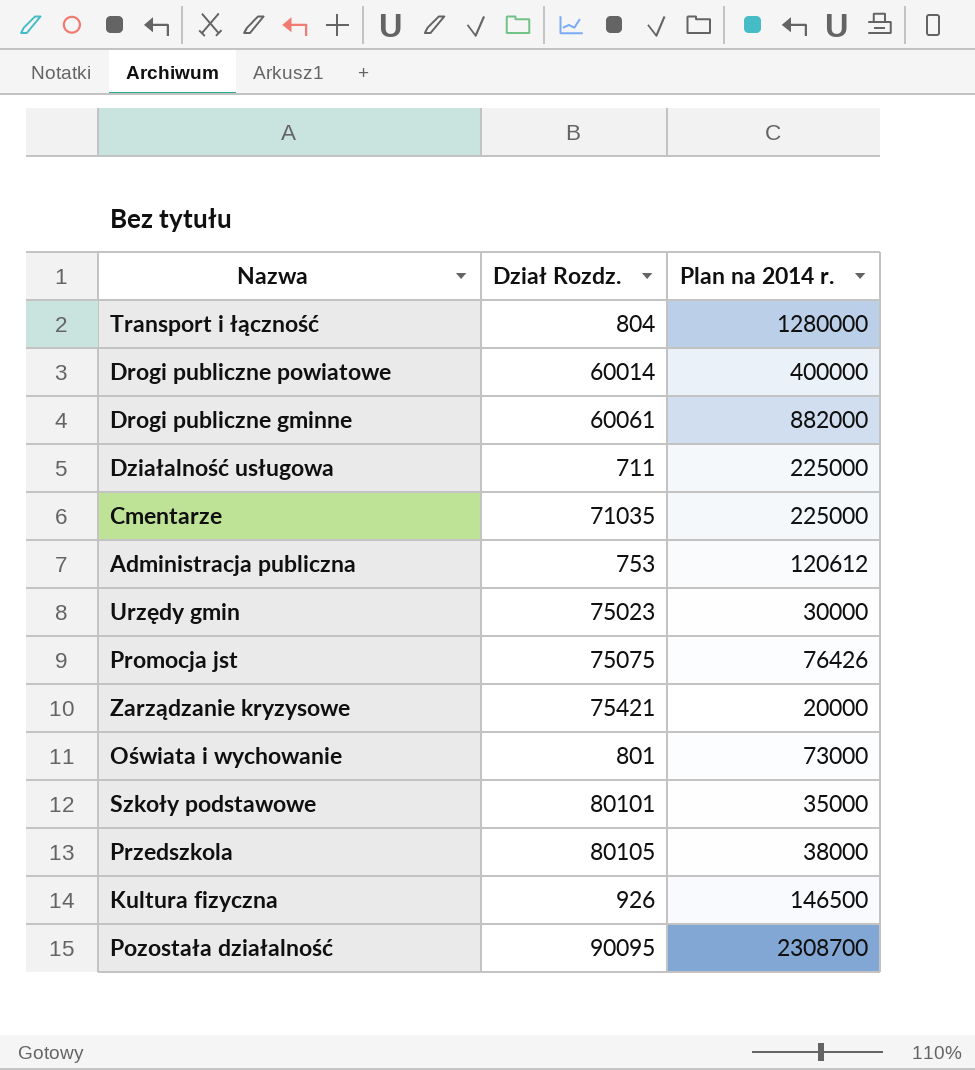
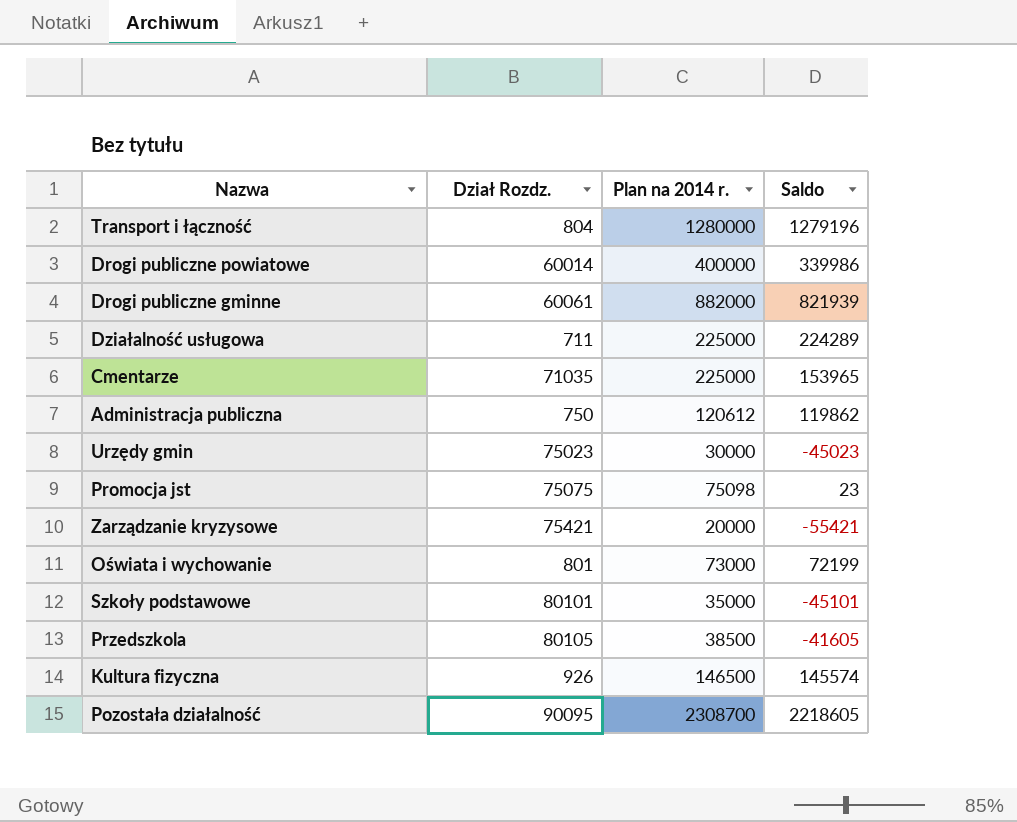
column Saldo | formula: none -> [Plan na 2014 r.] - [Dział Rozdz.]
Administracja publiczna | Dział Rozdz.: 753 -> 750
Promocja jst | Plan na 2014 r.: 76426 -> 75098
Przedszkola | Plan na 2014 r.: 38000 -> 38500

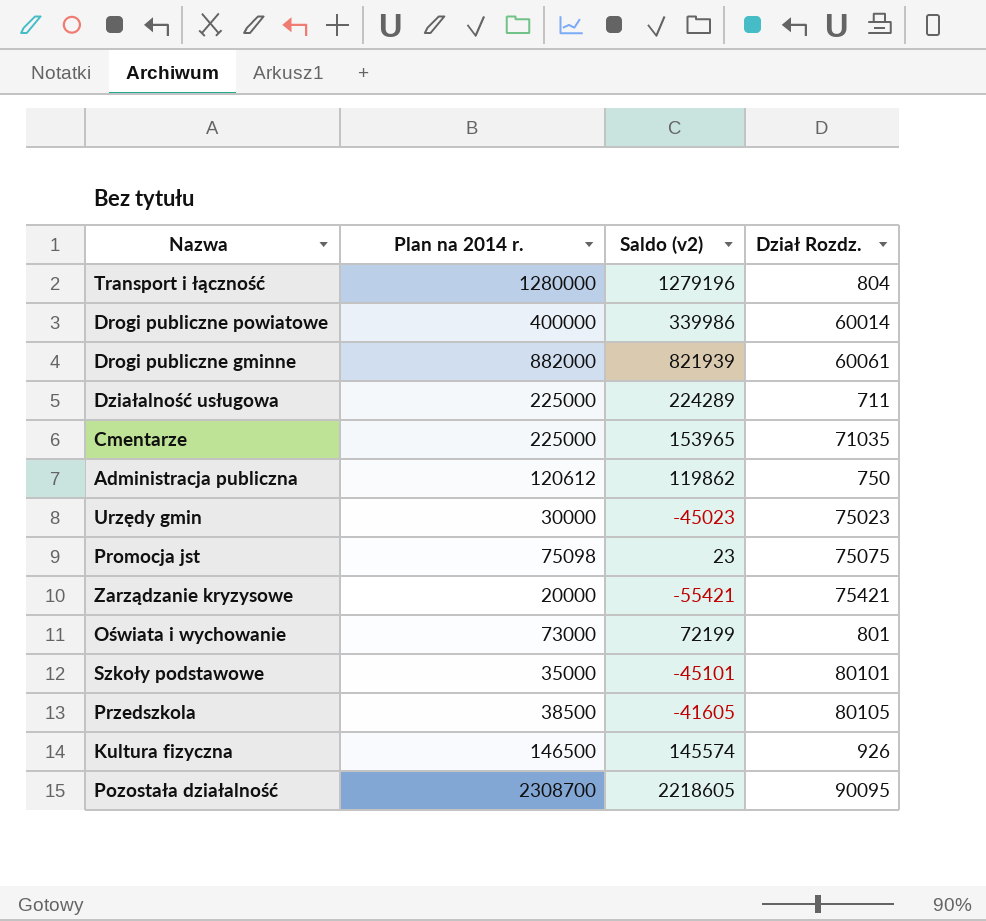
column name: Saldo -> Saldo (v2)
column Dział Rozdz. | position: 2 -> 4

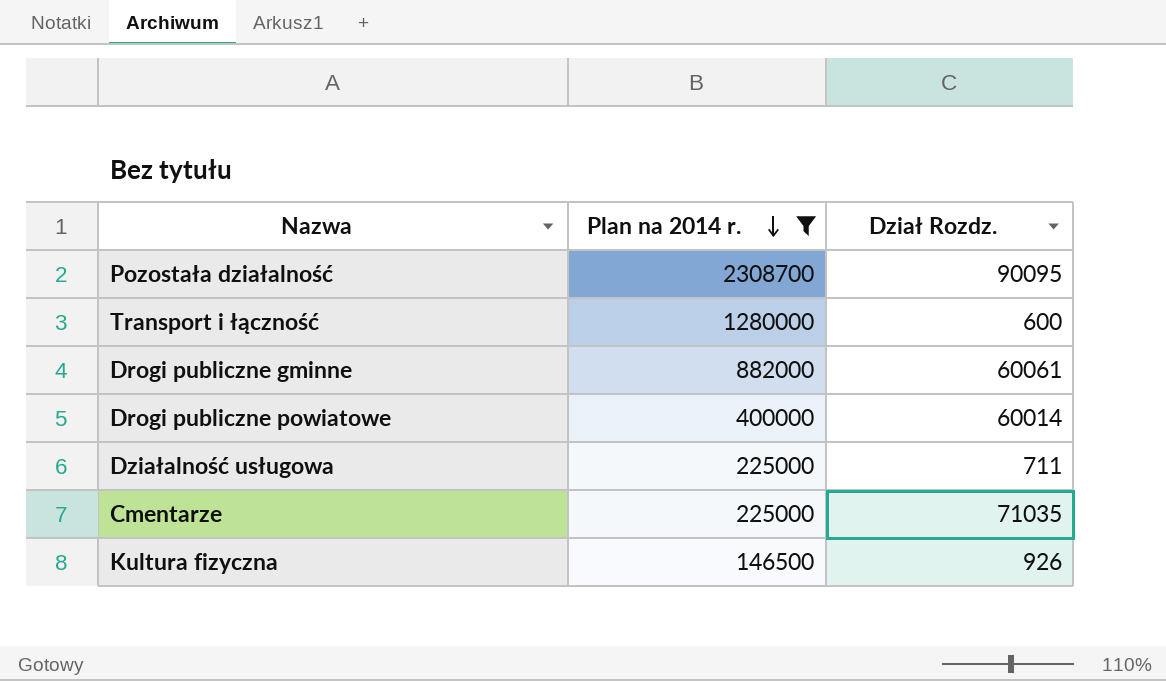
filter: none -> Plan na 2014 r. >= 146500
row order: none -> Plan na 2014 r. descending
column Saldo (v2) | formula: [Plan na 2014 r.] - [Dział Rozdz.] -> none
Transport i łączność | Dział Rozdz.: 804 -> 600

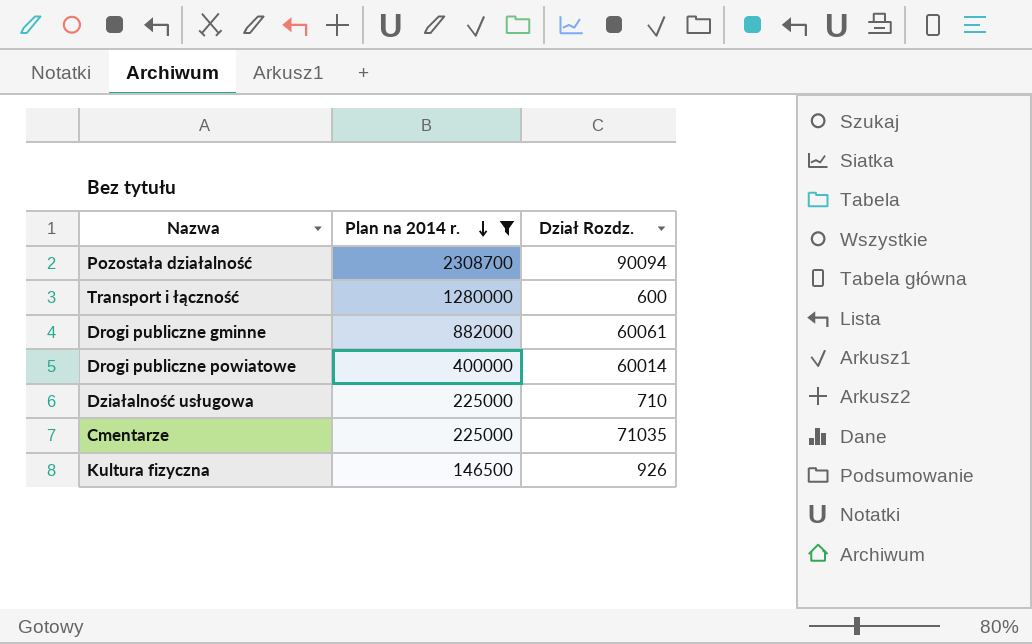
Pozostała działalność | Dział Rozdz.: 90095 -> 90094
Działalność usługowa | Dział Rozdz.: 711 -> 710

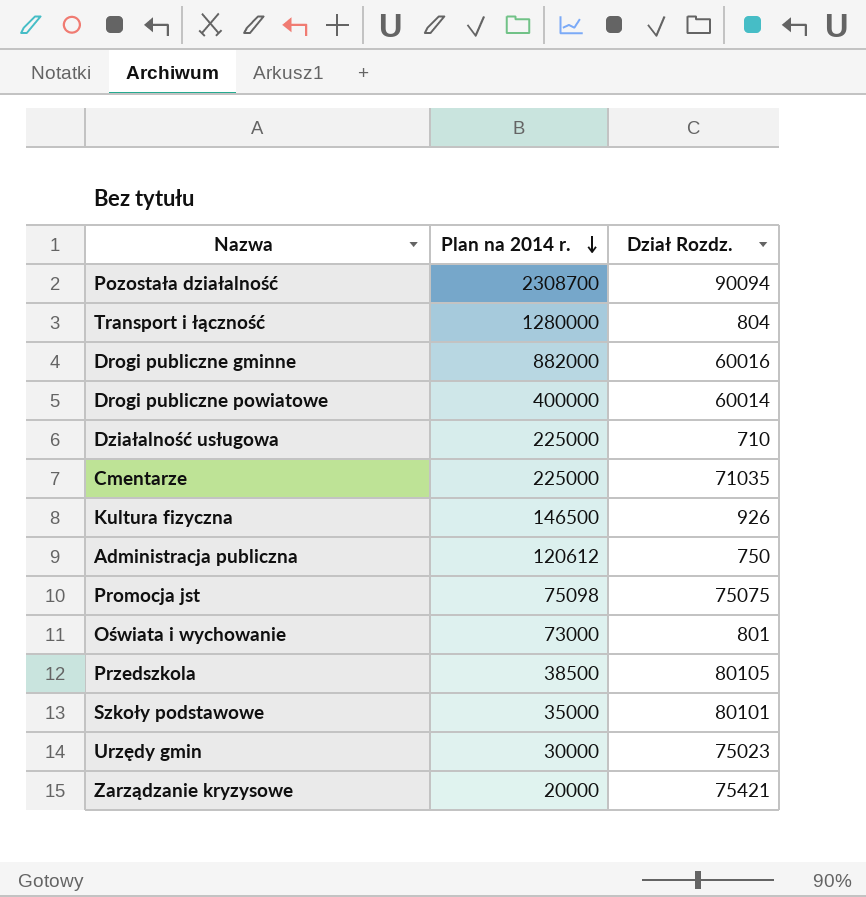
filter: Plan na 2014 r. >= 146500 -> none
Transport i łączność | Dział Rozdz.: 600 -> 804
Drogi publiczne gminne | Dział Rozdz.: 60061 -> 60016

